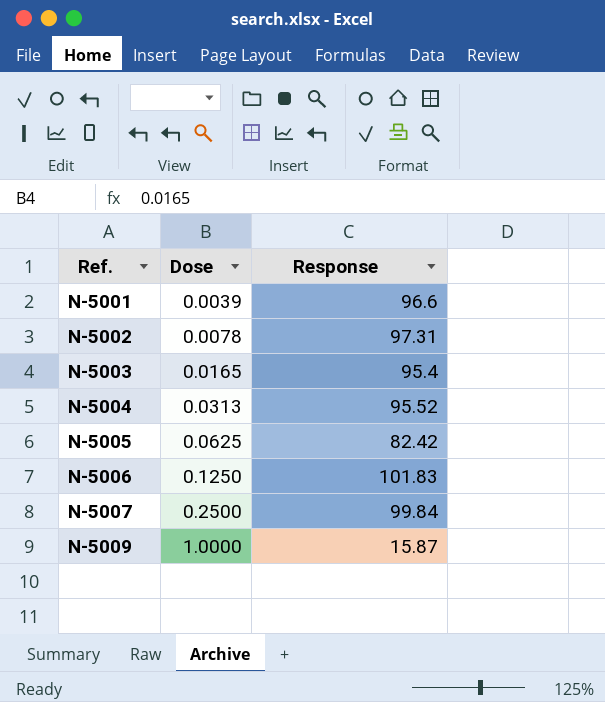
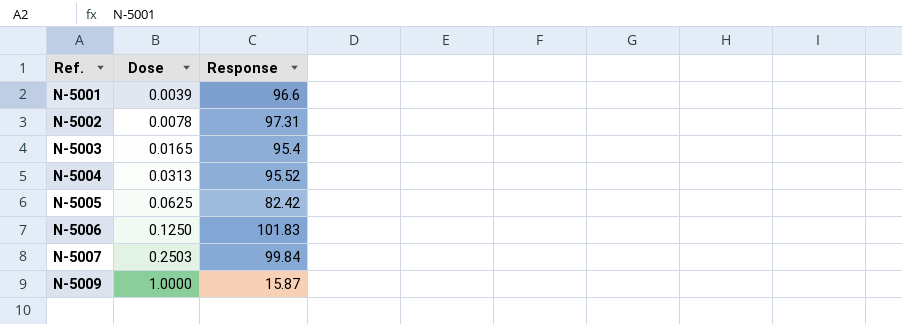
N-5007 | Dose: 0.2500 -> 0.2503

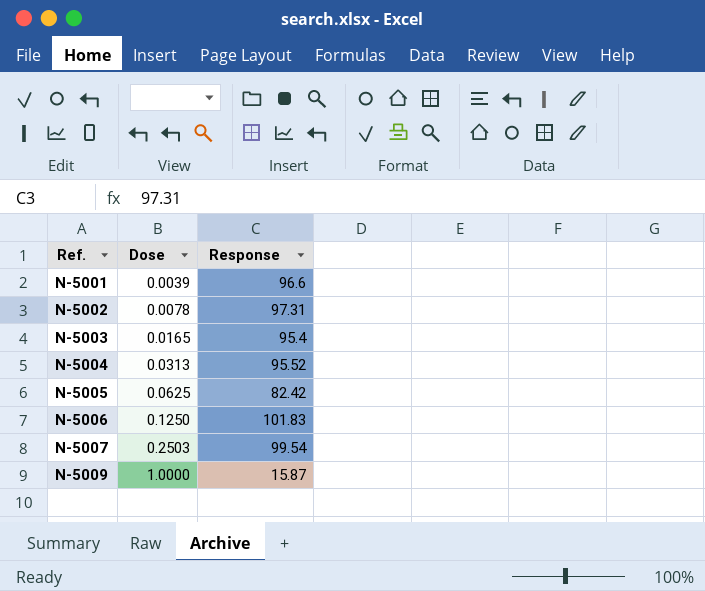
N-5007 | Response: 99.84 -> 99.54

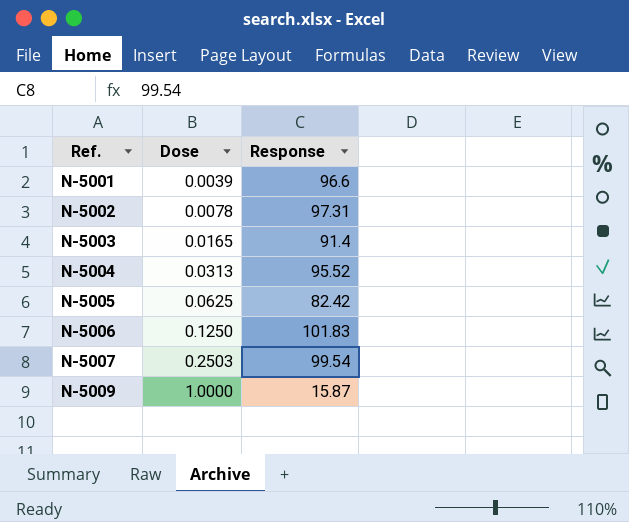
N-5003 | Response: 95.4 -> 91.4

